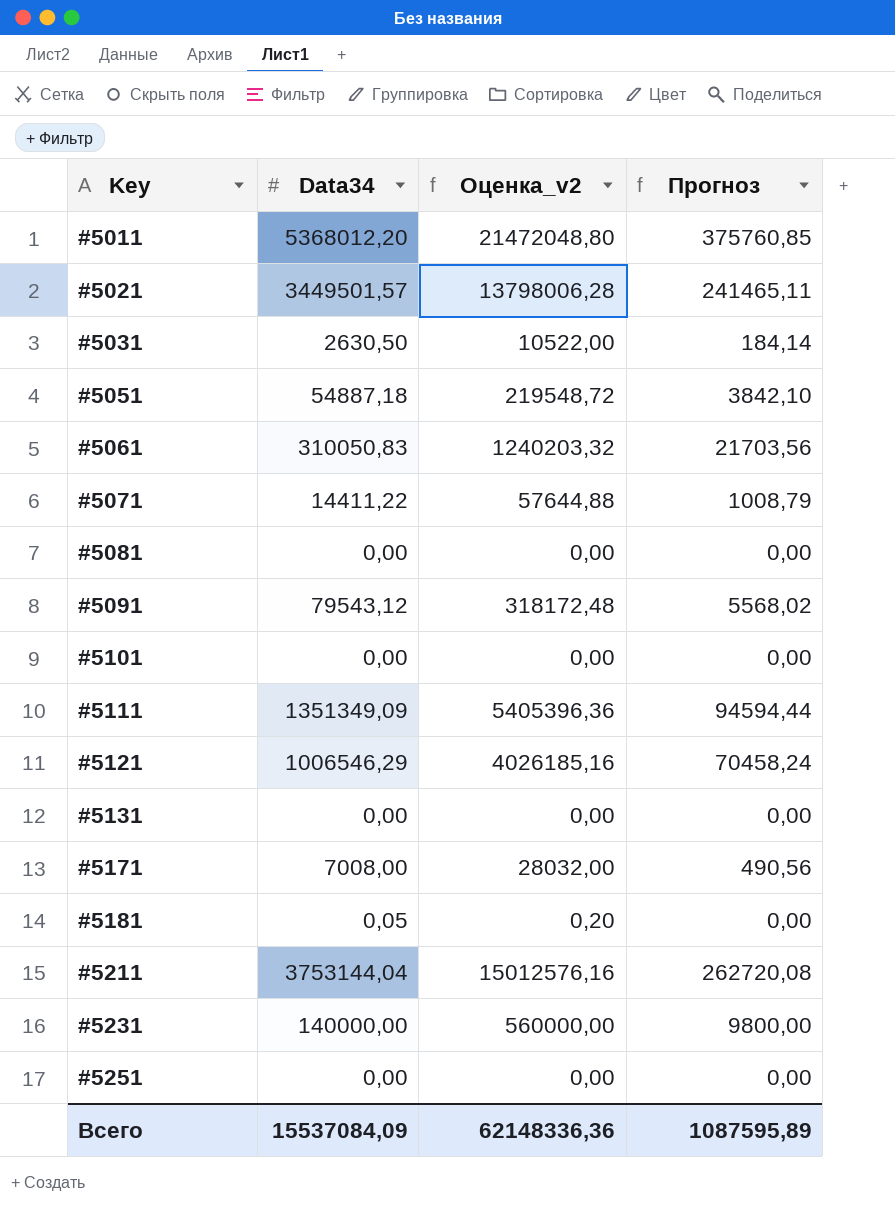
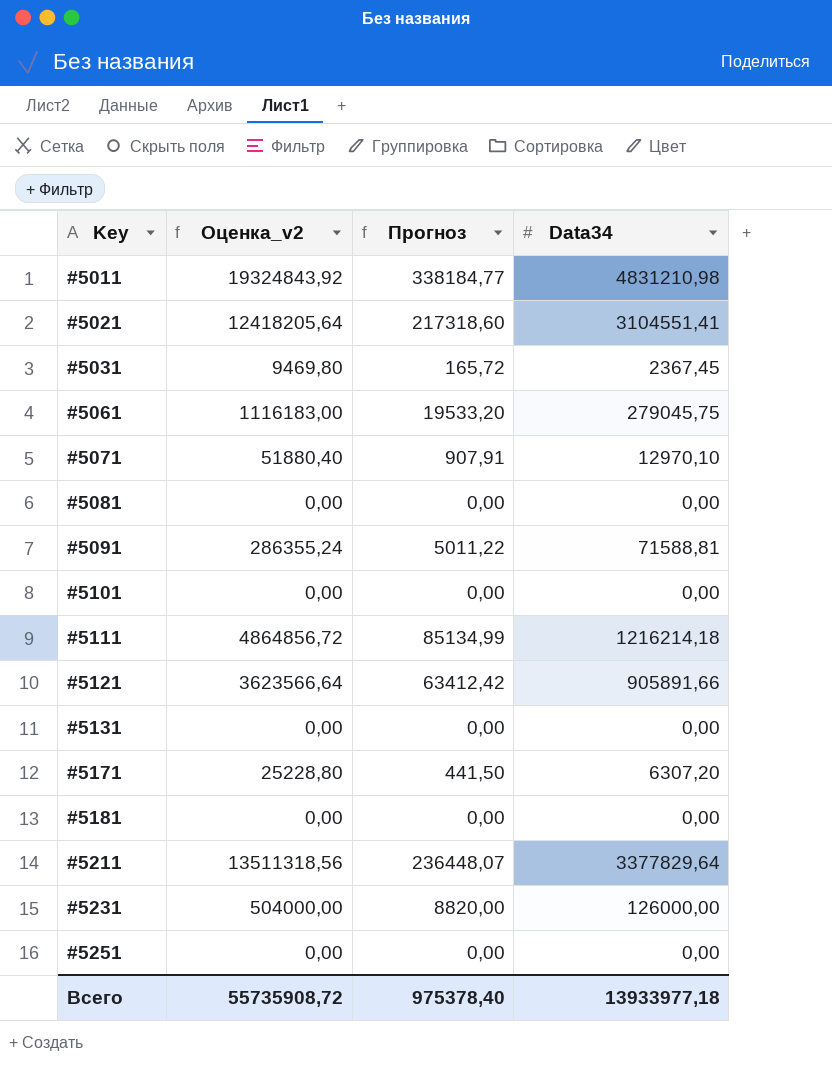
column Data34 | position: 2 -> 4
row #5051: 54887,18 | 219548,72 | 3842,10 -> none
#5011 | Оценка_v2: 21472048,80 -> 19324843,92
#5011 | Прогноз: 375760,85 -> 338184,77
#5011 | Data34: 5368012,20 -> 4831210,98
#5021 | Оценка_v2: 13798006,28 -> 12418205,64
#5021 | Прогноз: 241465,11 -> 217318,60
#5021 | Data34: 3449501,57 -> 3104551,41
#5031 | Оценка_v2: 10522,00 -> 9469,80
#5031 | Прогноз: 184,14 -> 165,72
#5031 | Data34: 2630,50 -> 2367,45
#5061 | Оценка_v2: 1240203,32 -> 1116183,00
#5061 | Прогноз: 21703,56 -> 19533,20
#5061 | Data34: 310050,83 -> 279045,75
#5071 | Оценка_v2: 57644,88 -> 51880,40
#5071 | Прогноз: 1008,79 -> 907,91
#5071 | Data34: 14411,22 -> 12970,10
#5091 | Оценка_v2: 318172,48 -> 286355,24
#5091 | Прогноз: 5568,02 -> 5011,22
#5091 | Data34: 79543,12 -> 71588,81
#5111 | Оценка_v2: 5405396,36 -> 4864856,72
#5111 | Прогноз: 94594,44 -> 85134,99
#5111 | Data34: 1351349,09 -> 1216214,18
#5121 | Оценка_v2: 4026185,16 -> 3623566,64
#5121 | Прогноз: 70458,24 -> 63412,42
#5121 | Data34: 1006546,29 -> 905891,66
#5171 | Оценка_v2: 28032,00 -> 25228,80
#5171 | Прогноз: 490,56 -> 441,50
#5171 | Data34: 7008,00 -> 6307,20
#5181 | Оценка_v2: 0,20 -> 0,00
#5181 | Data34: 0,05 -> 0,00
#5211 | Оценка_v2: 15012576,16 -> 13511318,56
#5211 | Прогноз: 262720,08 -> 236448,07
#5211 | Data34: 3753144,04 -> 3377829,64
#5231 | Оценка_v2: 560000,00 -> 504000,00
#5231 | Прогноз: 9800,00 -> 8820,00
#5231 | Data34: 140000,00 -> 126000,00
Всего | Оценка_v2: 62148336,36 -> 55735908,72
Всего | Прогноз: 1087595,89 -> 975378,40
Всего | Data34: 15537084,09 -> 13933977,18

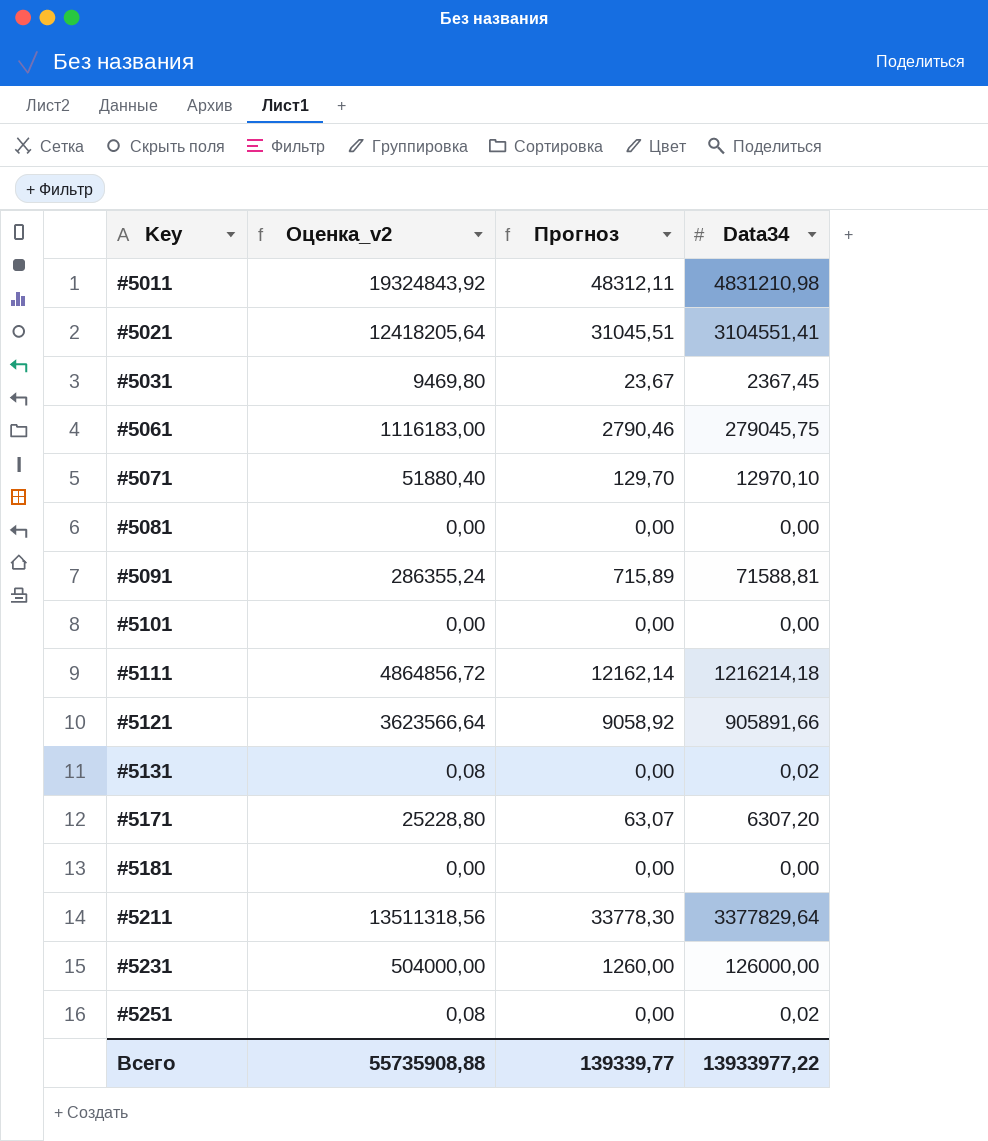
column Прогноз | formula: [Data34] * 0,07 -> [Data34] * 0,01
#5131 | Оценка_v2: 0,00 -> 0,08
#5131 | Data34: 0,00 -> 0,02
#5251 | Оценка_v2: 0,00 -> 0,08
#5251 | Data34: 0,00 -> 0,02
Всего | Оценка_v2: 55735908,72 -> 55735908,88
Всего | Прогноз: 975378,40 -> 139339,77
Всего | Data34: 13933977,18 -> 13933977,22

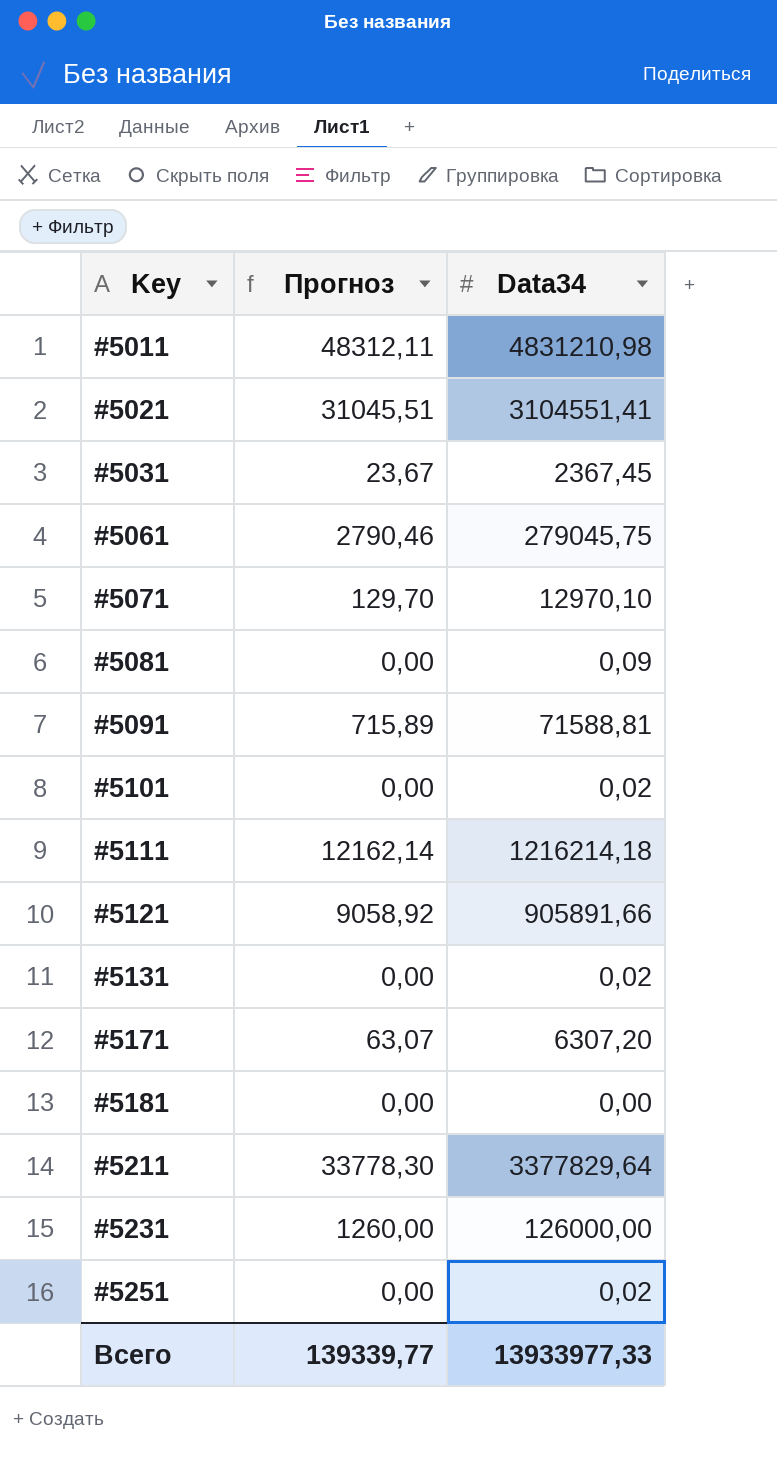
column Оценка_v2 | formula: [Data34] * 4 -> none
#5081 | Data34: 0,00 -> 0,09
#5101 | Data34: 0,00 -> 0,02
Всего | Data34: 13933977,22 -> 13933977,33

